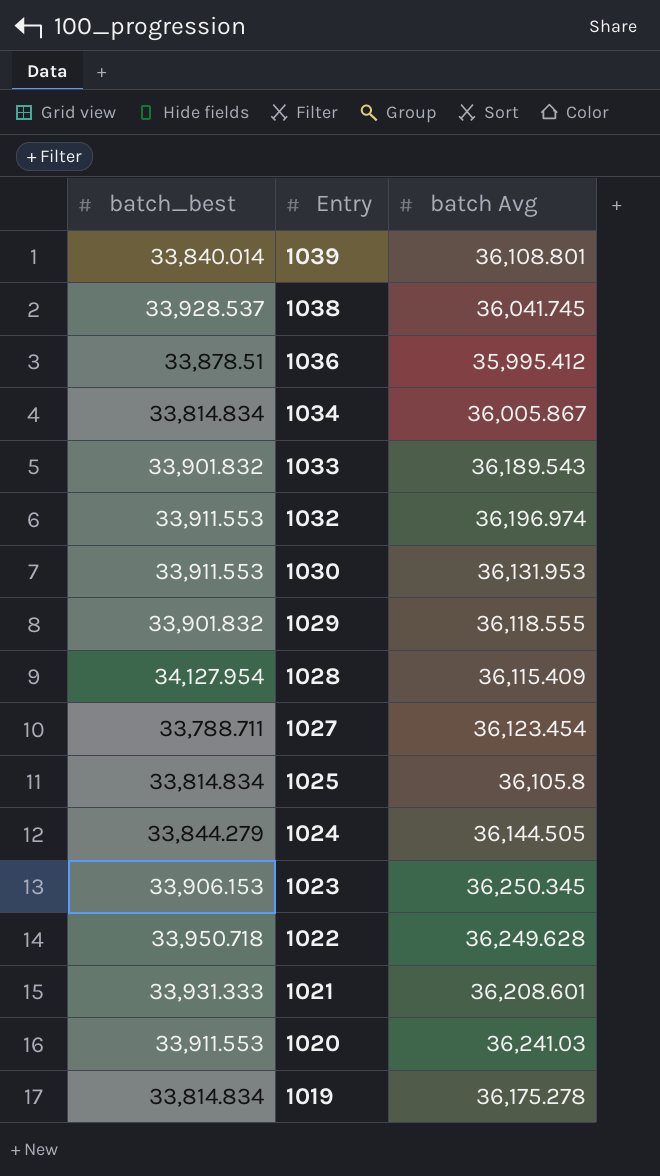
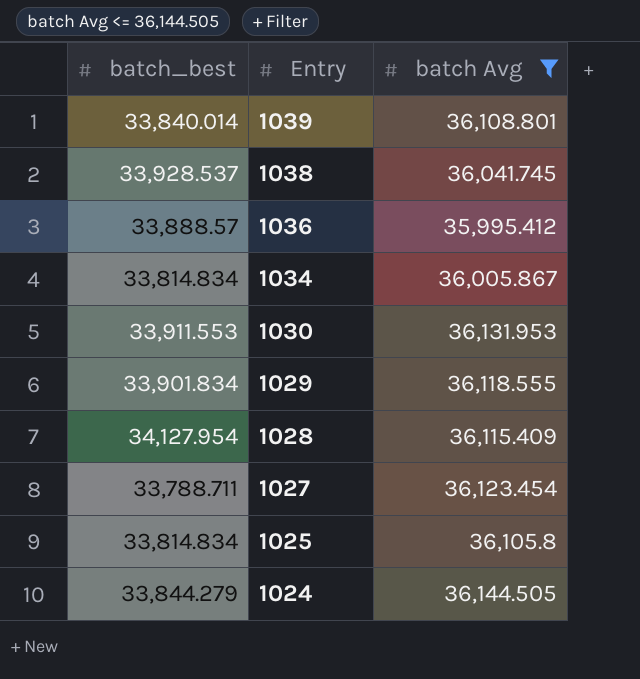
filter: none -> batch Avg <= 36,144.505
1036 | batch_best: 33,878.51 -> 33,888.57
1029 | batch_best: 33,901.832 -> 33,901.834

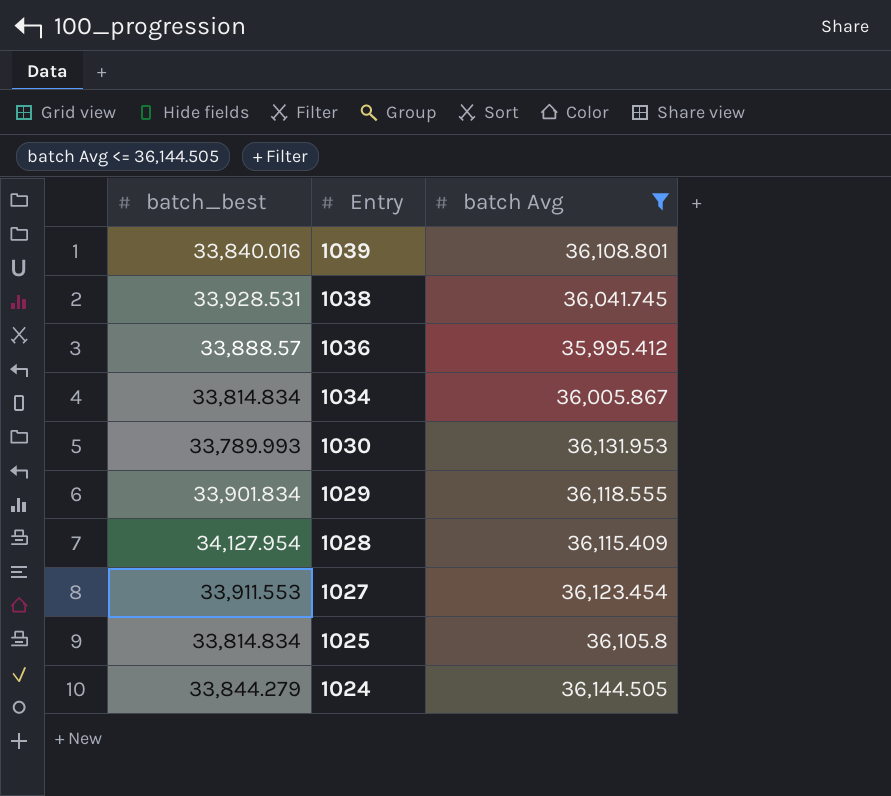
1039 | batch_best: 33,840.014 -> 33,840.016
1038 | batch_best: 33,928.537 -> 33,928.531
1030 | batch_best: 33,911.553 -> 33,789.993
1027 | batch_best: 33,788.711 -> 33,911.553

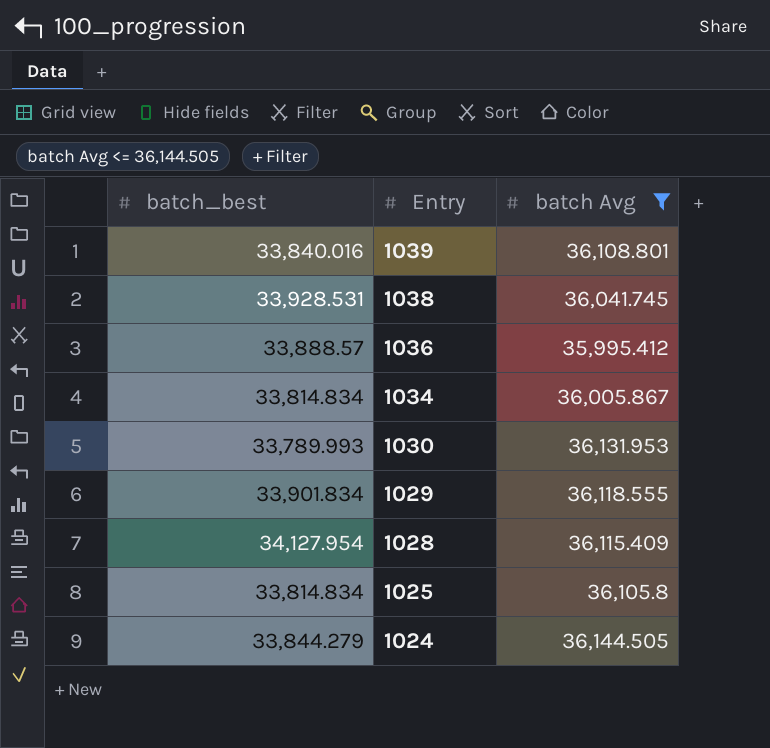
row 1027: 33,911.553 | 36,123.454 -> none

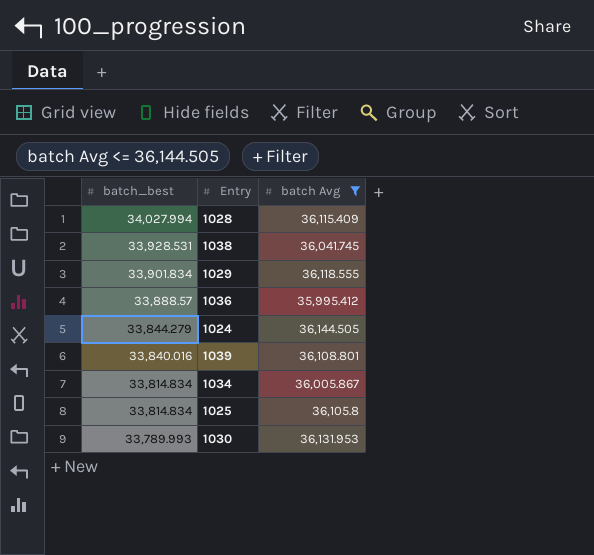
row order: Entry descending -> batch_best descending
1028 | batch_best: 34,127.954 -> 34,027.994

